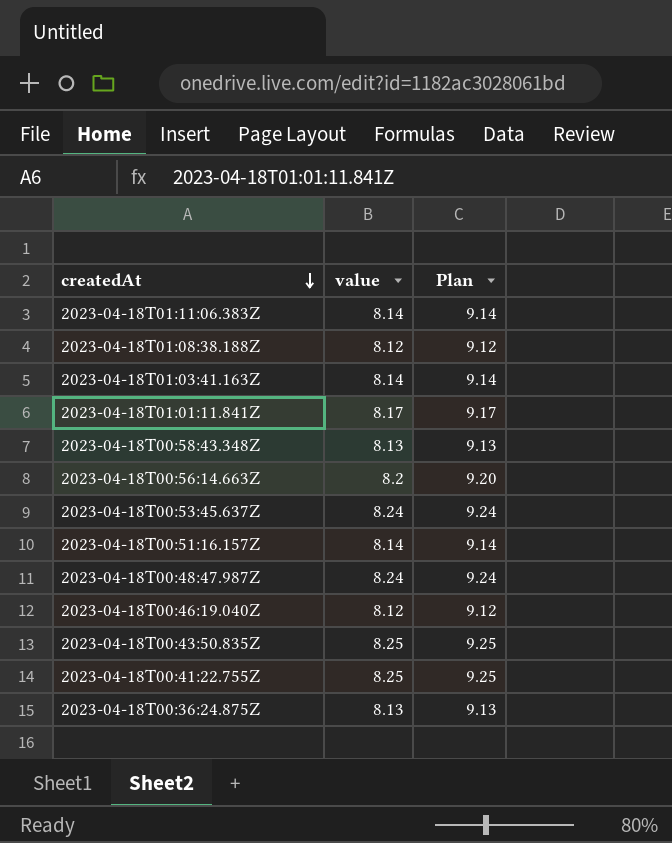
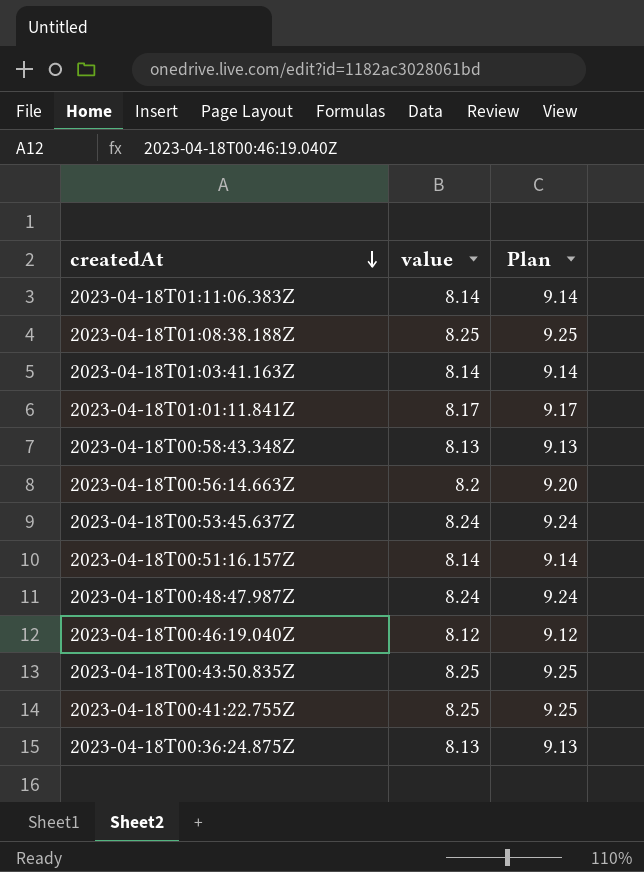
2023-04-18T01:08:38.188Z | value: 8.12 -> 8.25
2023-04-18T01:08:38.188Z | Plan: 9.12 -> 9.25

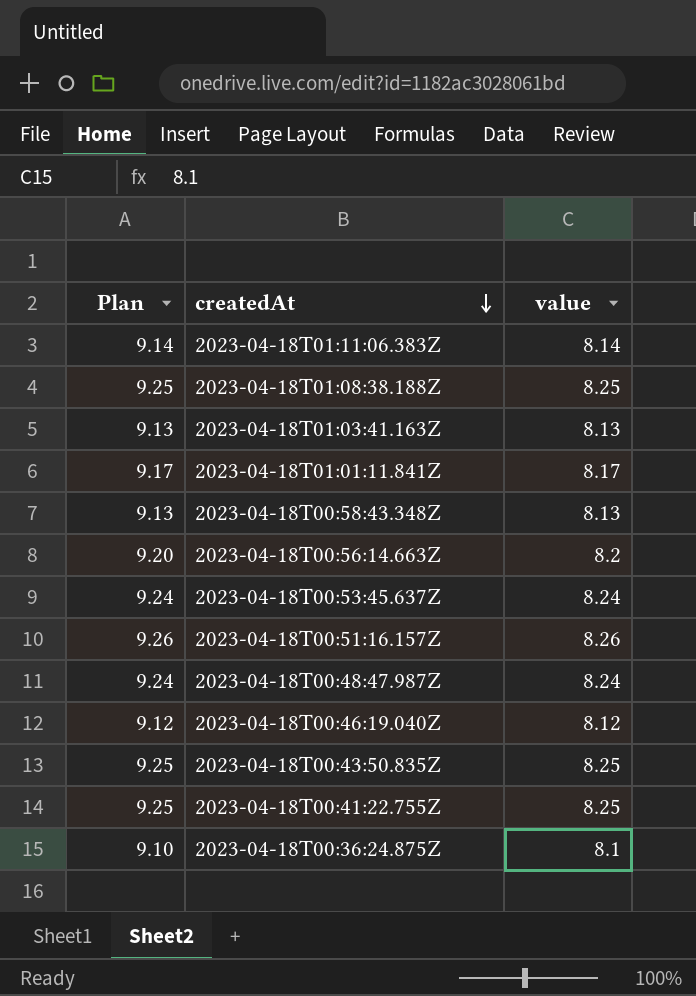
column Plan | position: 3 -> 1
2023-04-18T01:03:41.163Z | Plan: 9.14 -> 9.13
2023-04-18T01:03:41.163Z | value: 8.14 -> 8.13
2023-04-18T00:51:16.157Z | Plan: 9.14 -> 9.26
2023-04-18T00:51:16.157Z | value: 8.14 -> 8.26
2023-04-18T00:36:24.875Z | Plan: 9.13 -> 9.10
2023-04-18T00:36:24.875Z | value: 8.13 -> 8.1

